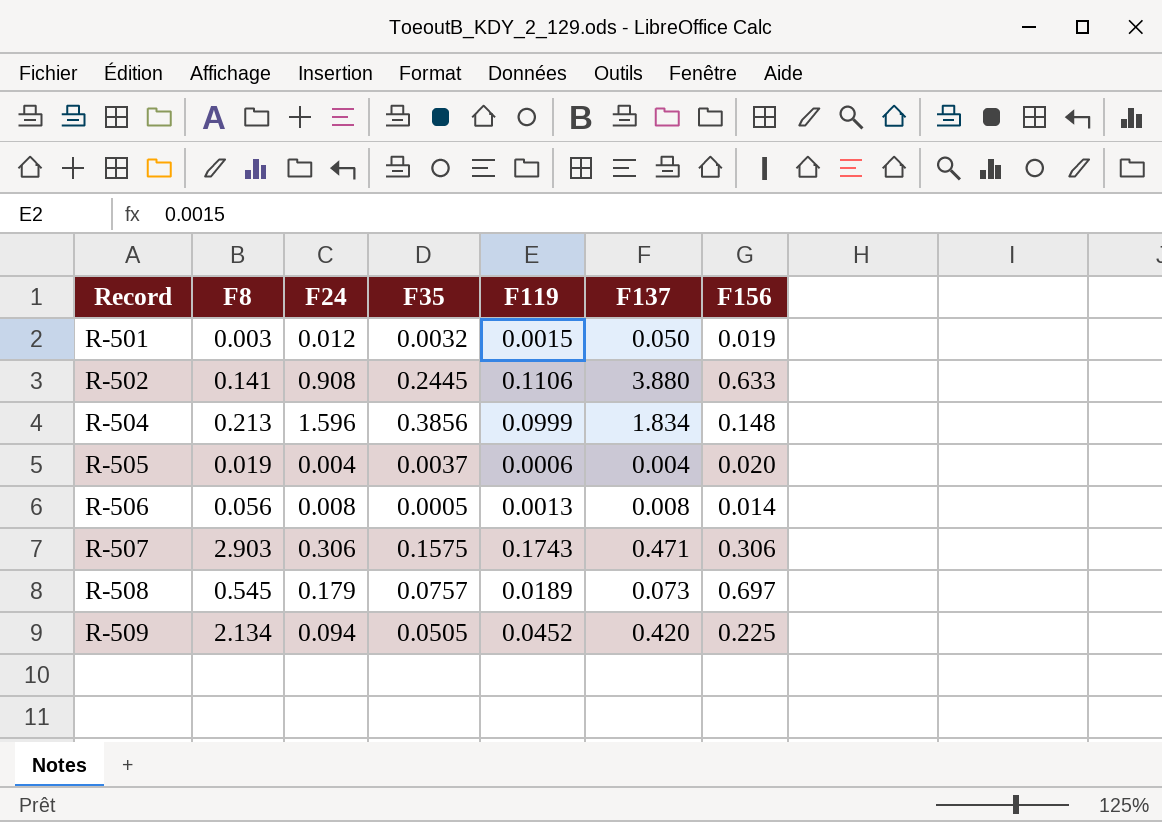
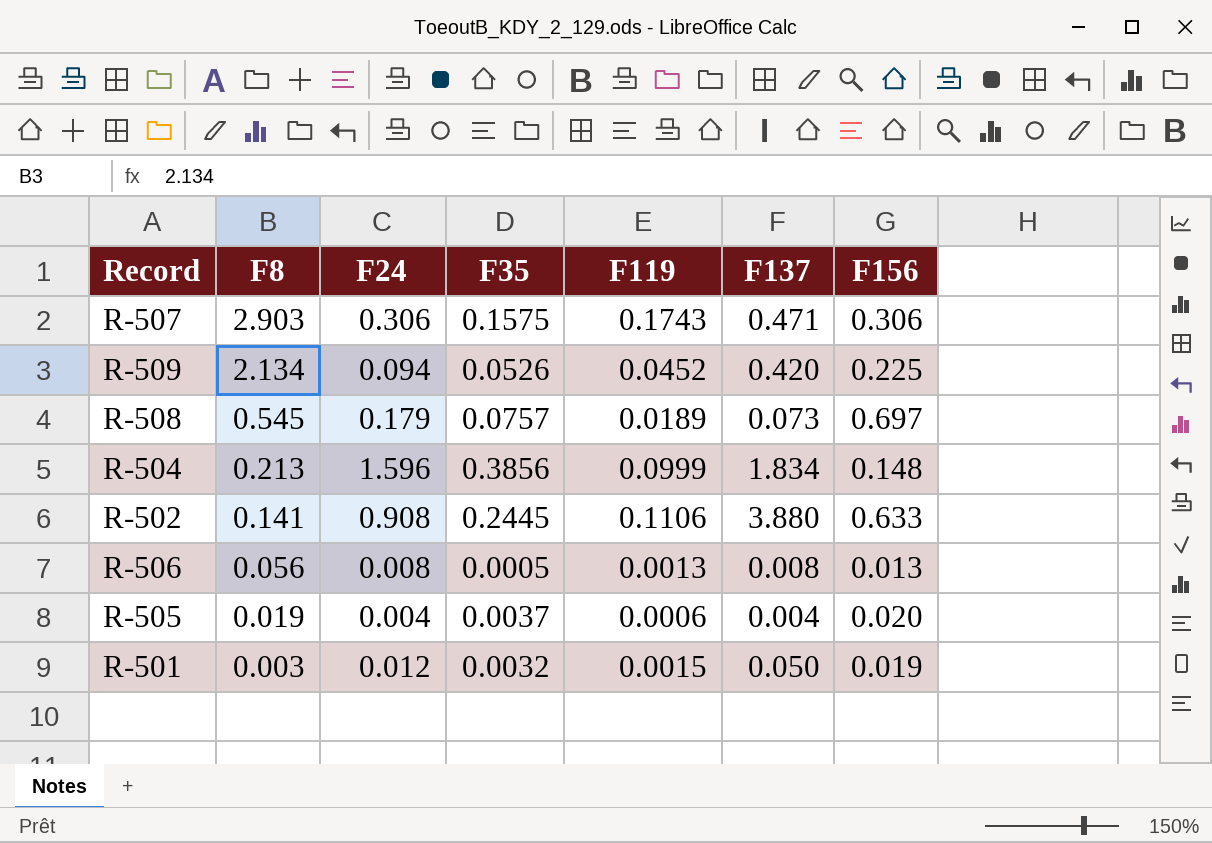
row order: Record ascending -> F8 descending
R-509 | F35: 0.0505 -> 0.0526
R-506 | F156: 0.014 -> 0.013

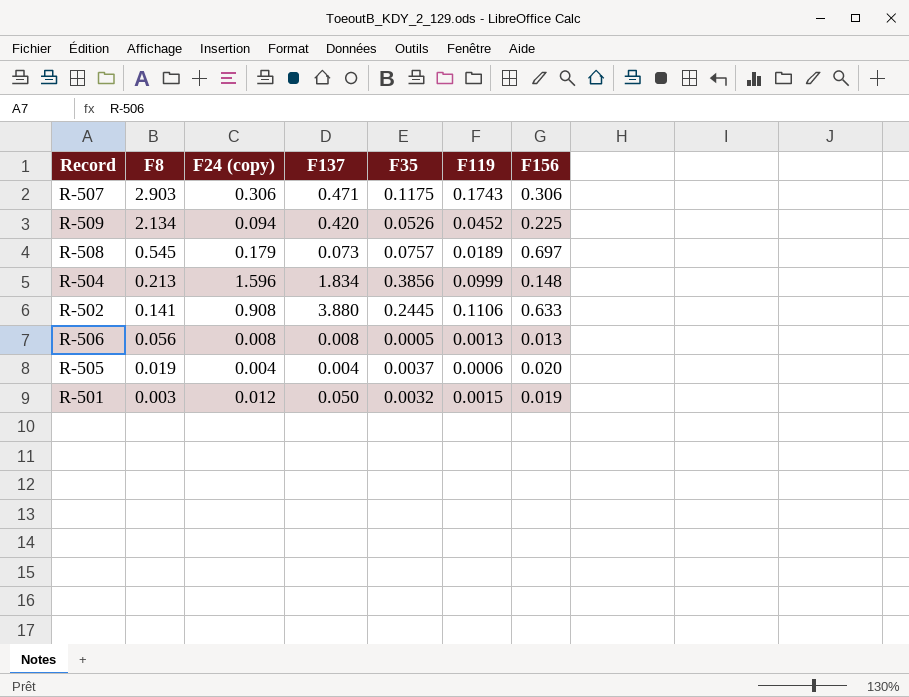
column name: F24 -> F24 (copy)
column F137 | position: 6 -> 4
R-507 | F35: 0.1575 -> 0.1175

